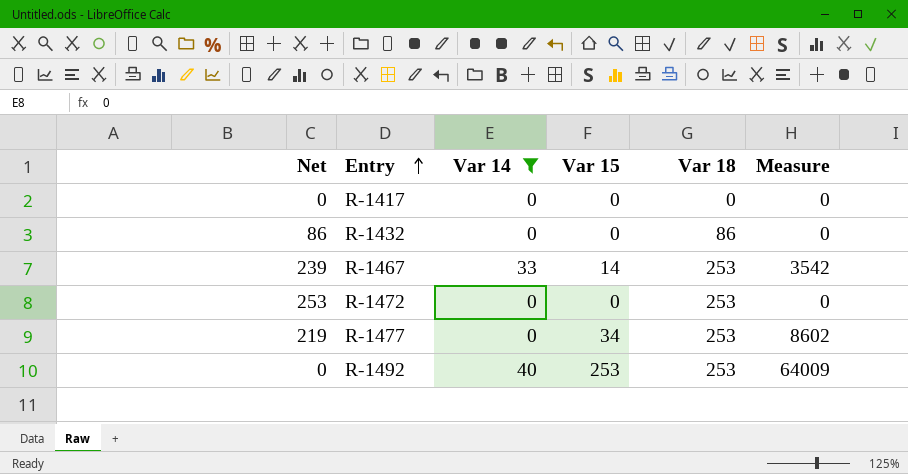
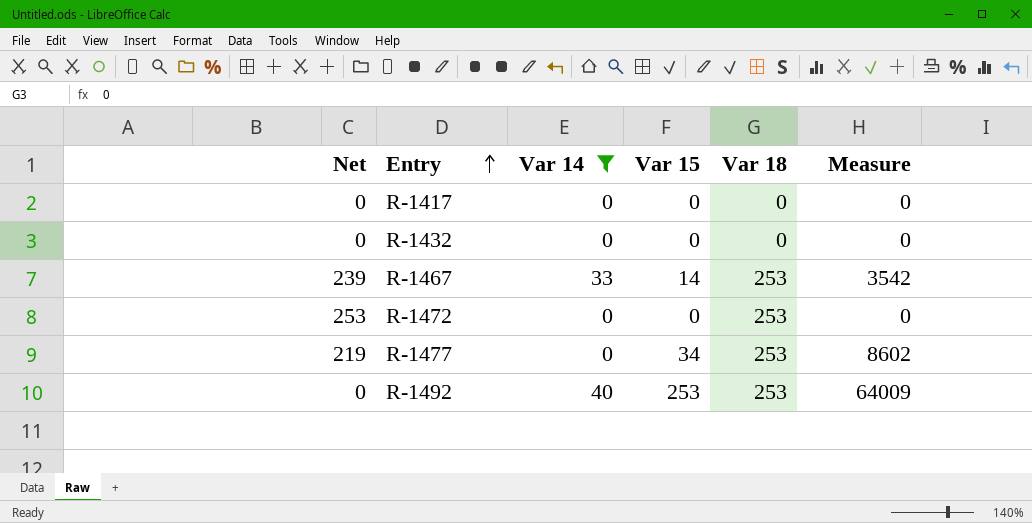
R-1432 | Net: 86 -> 0
R-1432 | Var 18: 86 -> 0

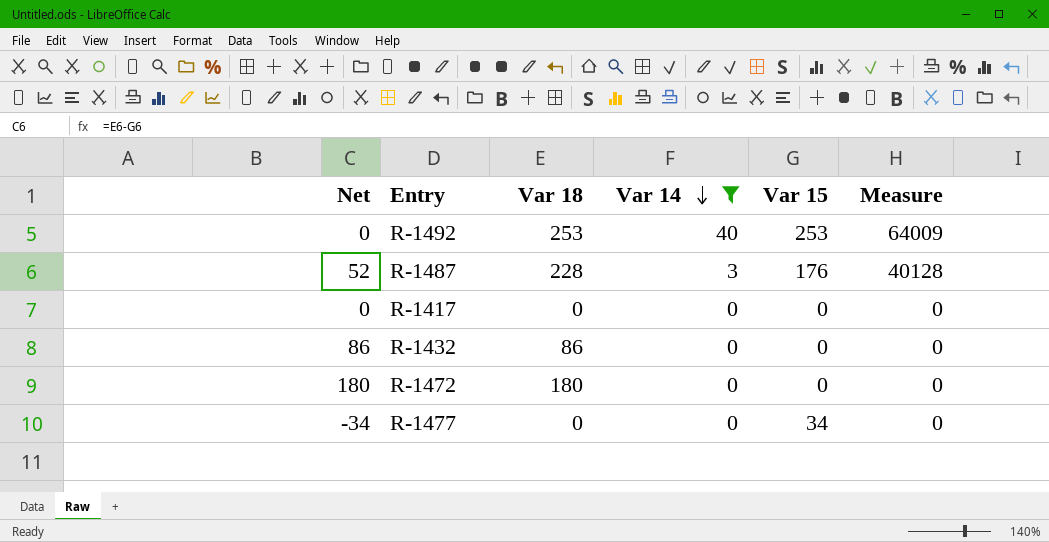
row order: Entry ascending -> Var 14 descending
column Var 18 | position: 5 -> 3
row R-1467: 239 | 33 | 14 | 253 | 3542 -> none
row R-1487: none -> 52 | 228 | 3 | 176 | 40128
R-1432 | Net: 0 -> 86
R-1432 | Var 18: 0 -> 86
R-1472 | Net: 253 -> 180
R-1472 | Var 18: 253 -> 180
R-1477 | Net: 219 -> -34
R-1477 | Var 18: 253 -> 0
R-1477 | Measure: 8602 -> 0

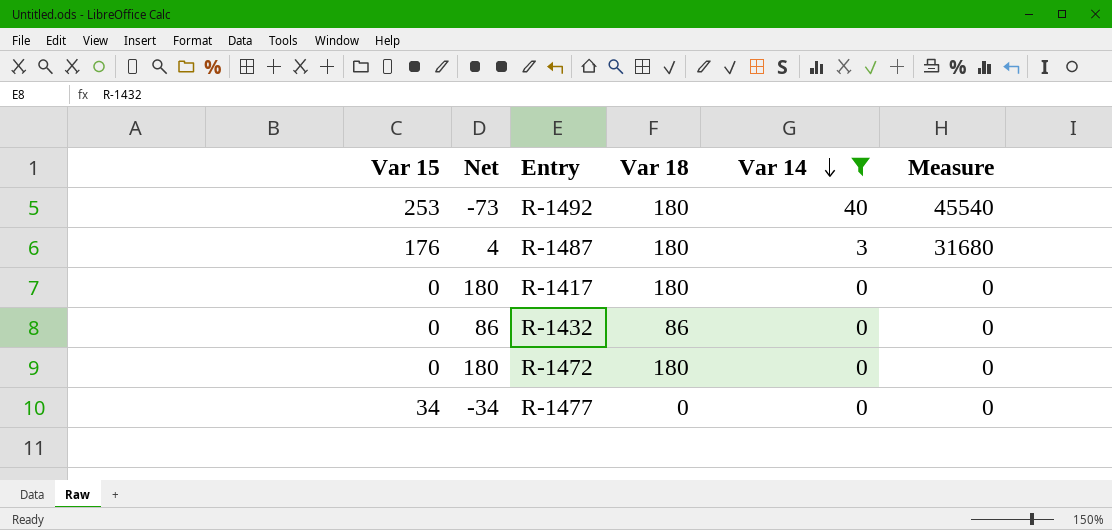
column Var 15 | position: 5 -> 1
R-1492 | Net: 0 -> -73
R-1492 | Var 18: 253 -> 180
R-1492 | Measure: 64009 -> 45540
R-1487 | Net: 52 -> 4
R-1487 | Var 18: 228 -> 180
R-1487 | Measure: 40128 -> 31680
R-1417 | Net: 0 -> 180
R-1417 | Var 18: 0 -> 180

